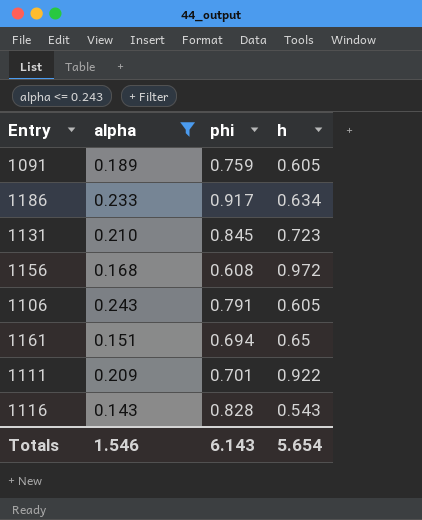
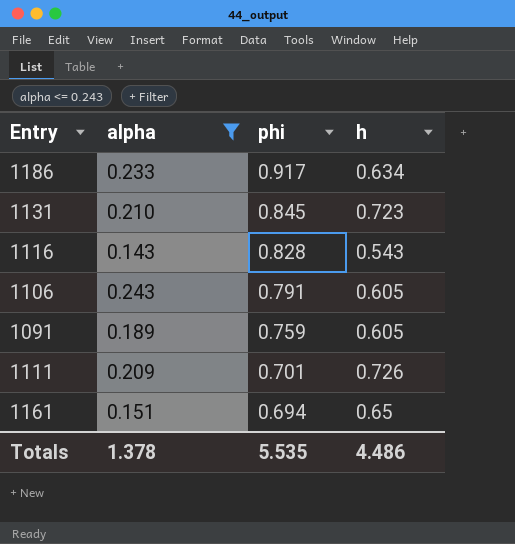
row order: none -> phi descending
row 1156: 0.168 | 0.608 | 0.972 -> none
1111 | h: 0.922 -> 0.726
Totals | alpha: 1.546 -> 1.378
Totals | phi: 6.143 -> 5.535
Totals | h: 5.654 -> 4.486

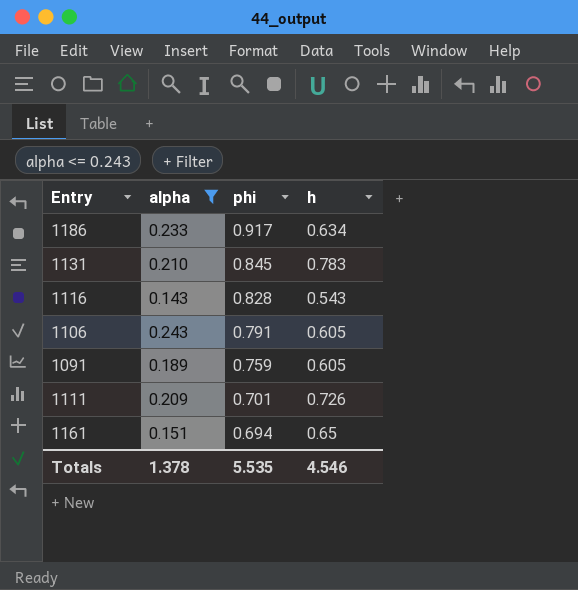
1131 | h: 0.723 -> 0.783
Totals | h: 4.486 -> 4.546

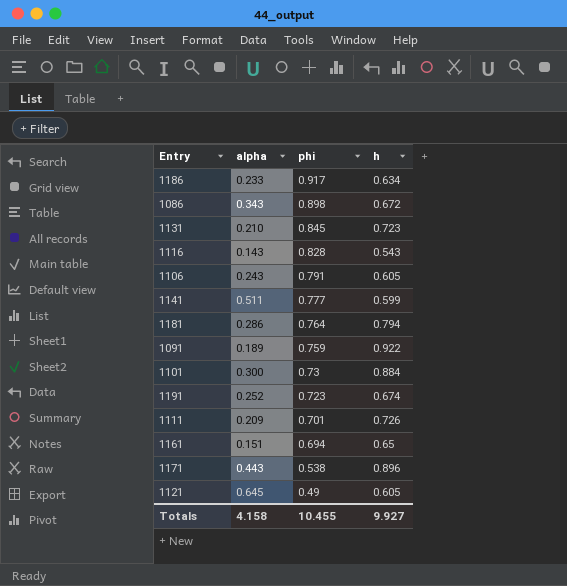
filter: alpha <= 0.243 -> none
1131 | h: 0.783 -> 0.723
1091 | h: 0.605 -> 0.922
Totals | alpha: 1.378 -> 4.158
Totals | phi: 5.535 -> 10.455
Totals | h: 4.546 -> 9.927

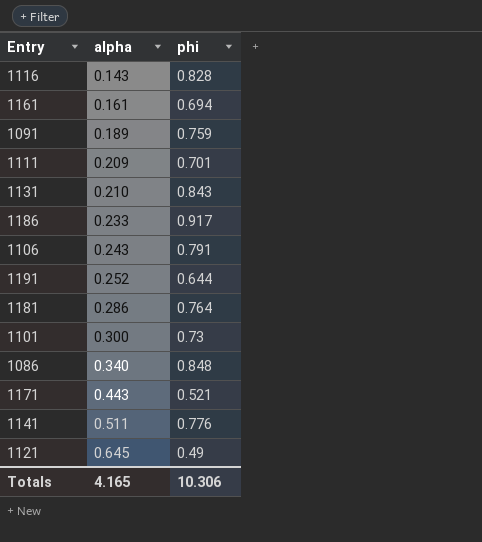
row order: phi descending -> alpha ascending
column h | position: 4 -> none
1161 | alpha: 0.151 -> 0.161
1131 | phi: 0.845 -> 0.843
1191 | phi: 0.723 -> 0.644
1086 | alpha: 0.343 -> 0.340
1086 | phi: 0.898 -> 0.848
1171 | phi: 0.538 -> 0.521
1141 | phi: 0.777 -> 0.776
Totals | alpha: 4.158 -> 4.165
Totals | phi: 10.455 -> 10.306

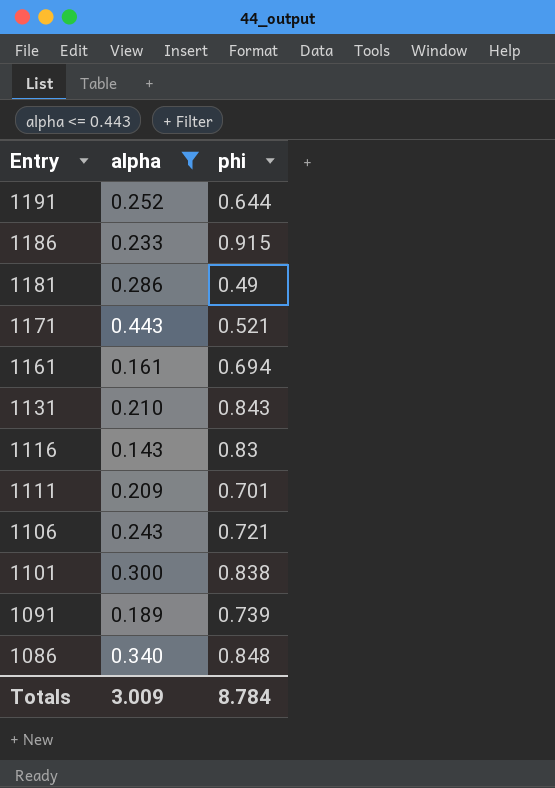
filter: none -> alpha <= 0.443
row order: alpha ascending -> Entry descending
1186 | phi: 0.917 -> 0.915
1181 | phi: 0.764 -> 0.49
1116 | phi: 0.828 -> 0.83
1106 | phi: 0.791 -> 0.721
1101 | phi: 0.73 -> 0.838
1091 | phi: 0.759 -> 0.739
Totals | alpha: 4.165 -> 3.009
Totals | phi: 10.306 -> 8.784

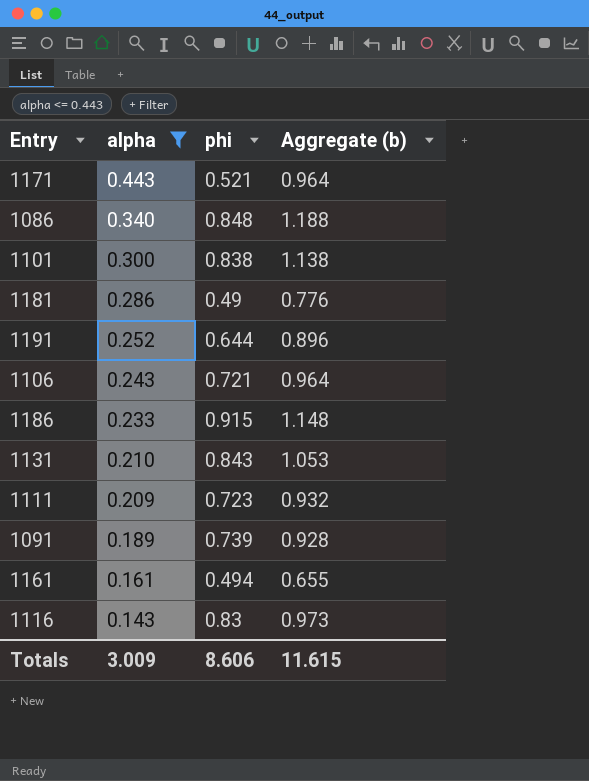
row order: Entry descending -> alpha descending
column Aggregate (b) | formula: none -> [alpha] + [phi]
1111 | phi: 0.701 -> 0.723
1161 | phi: 0.694 -> 0.494
Totals | phi: 8.784 -> 8.606

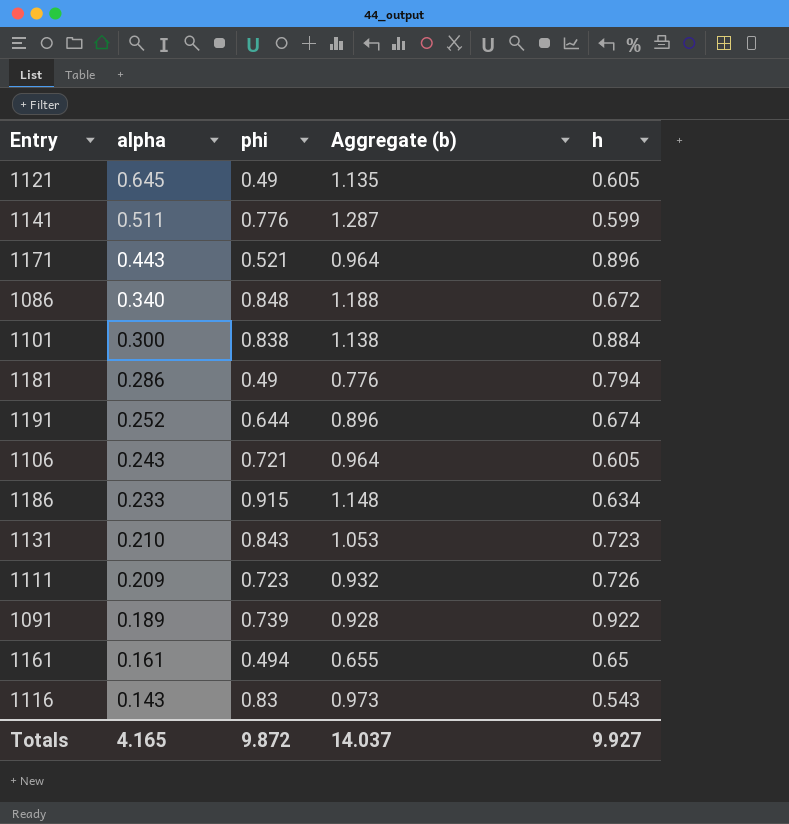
filter: alpha <= 0.443 -> none
column h | position: none -> 5
Totals | alpha: 3.009 -> 4.165
Totals | phi: 8.606 -> 9.872
Totals | Aggregate (b): 11.615 -> 14.037

